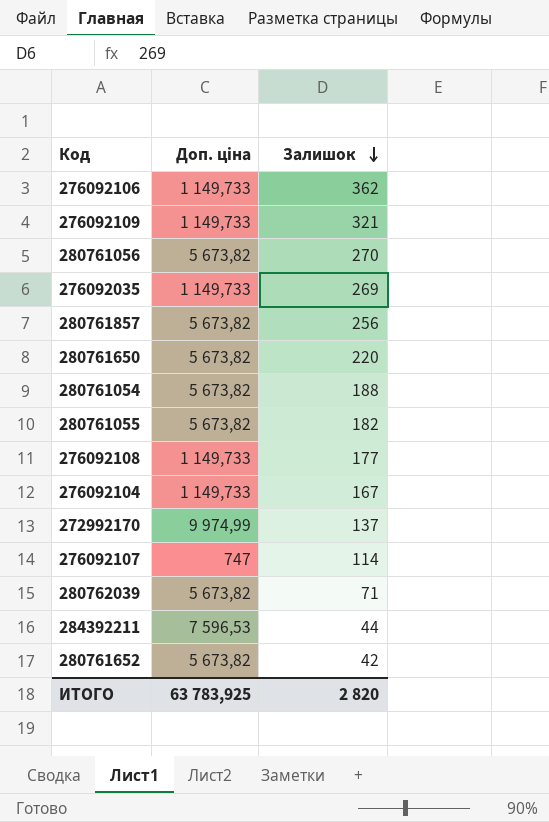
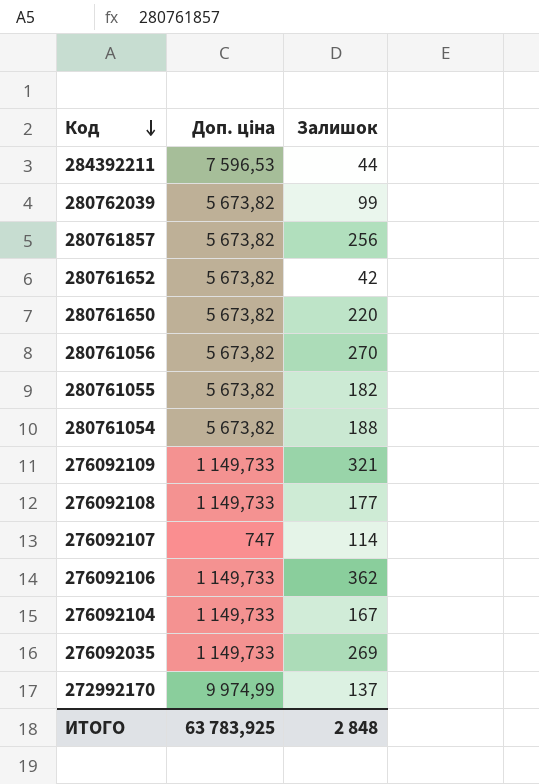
row order: Залишок descending -> Код descending
280762039 | Залишок: 71 -> 99
ИТОГО | Залишок: 2 820 -> 2 848

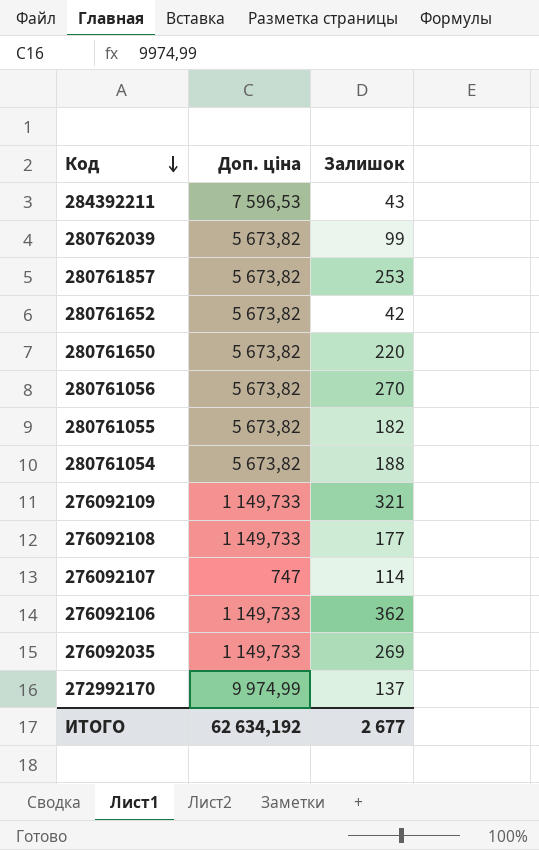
row 276092104: 1 149,733 | 167 -> none
284392211 | Залишок: 44 -> 43
280761857 | Залишок: 256 -> 253
ИТОГО | Доп. ціна: 63 783,925 -> 62 634,192
ИТОГО | Залишок: 2 848 -> 2 677

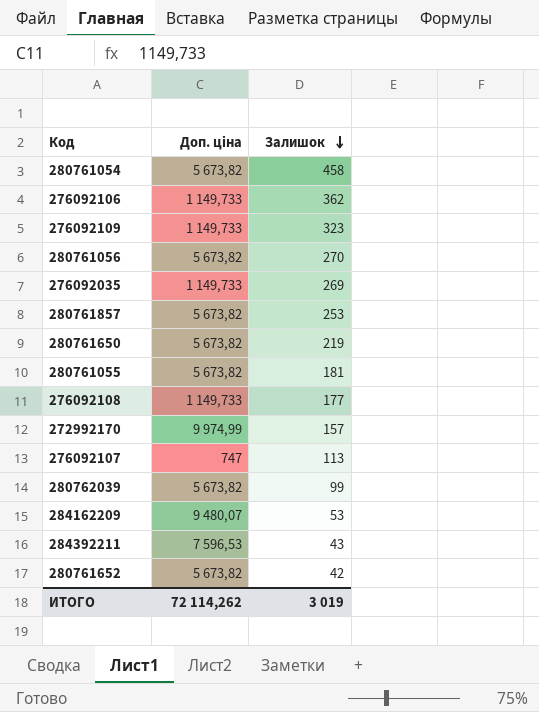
row order: Код descending -> Залишок descending
280761054 | Залишок: 188 -> 458
276092109 | Залишок: 321 -> 323
280761650 | Залишок: 220 -> 219
280761055 | Залишок: 182 -> 181
272992170 | Залишок: 137 -> 157
276092107 | Залишок: 114 -> 113
row 284162209: none -> 9 480,07 | 53
ИТОГО | Доп. ціна: 62 634,192 -> 72 114,262
ИТОГО | Залишок: 2 677 -> 3 019

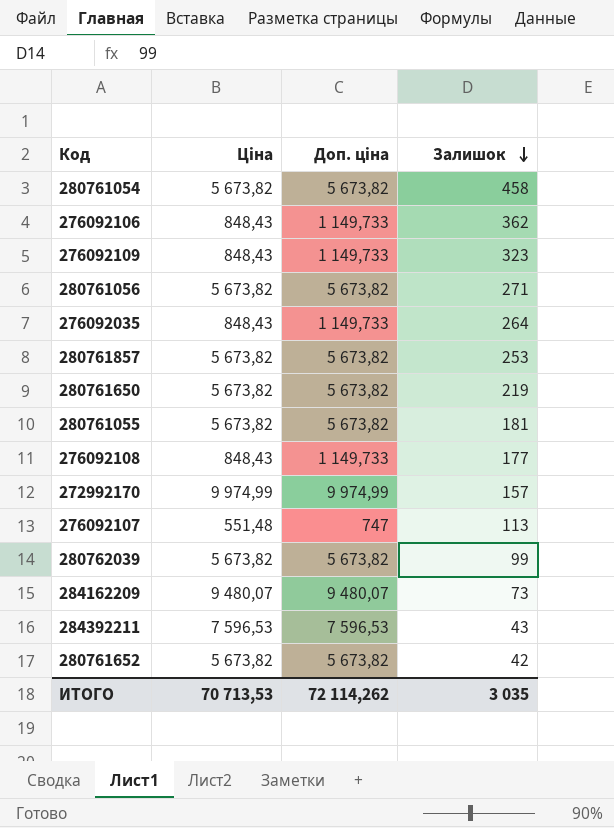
column Ціна | position: none -> 2
280761056 | Залишок: 270 -> 271
276092035 | Залишок: 269 -> 264
284162209 | Залишок: 53 -> 73
ИТОГО | Залишок: 3 019 -> 3 035

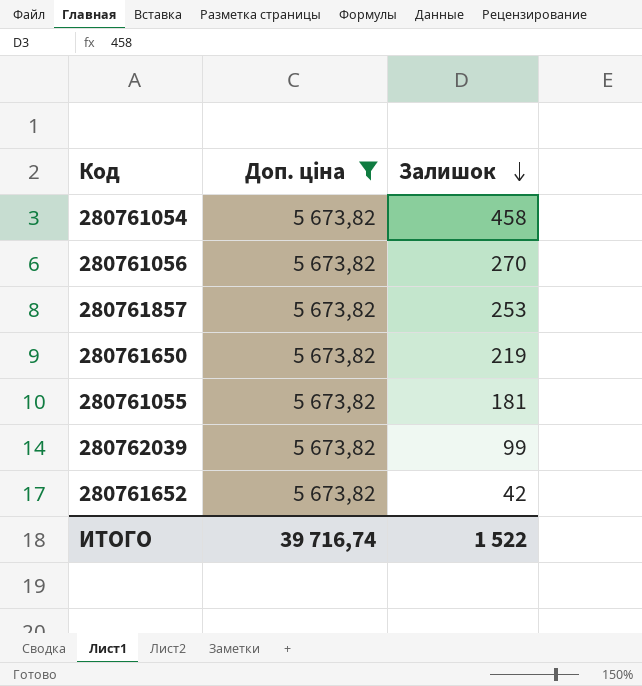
filter: none -> Доп. ціна = 5 673,82
column Ціна | position: 2 -> none
280761056 | Залишок: 271 -> 270
ИТОГО | Доп. ціна: 72 114,262 -> 39 716,74
ИТОГО | Залишок: 3 035 -> 1 522

